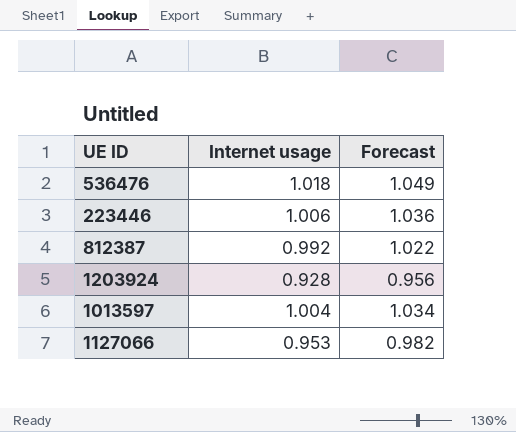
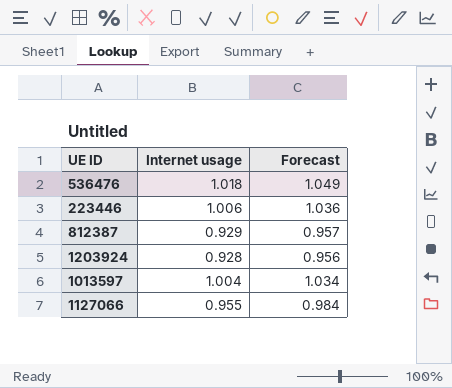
812387 | Internet usage: 0.992 -> 0.929
812387 | Forecast: 1.022 -> 0.957
1127066 | Internet usage: 0.953 -> 0.955
1127066 | Forecast: 0.982 -> 0.984

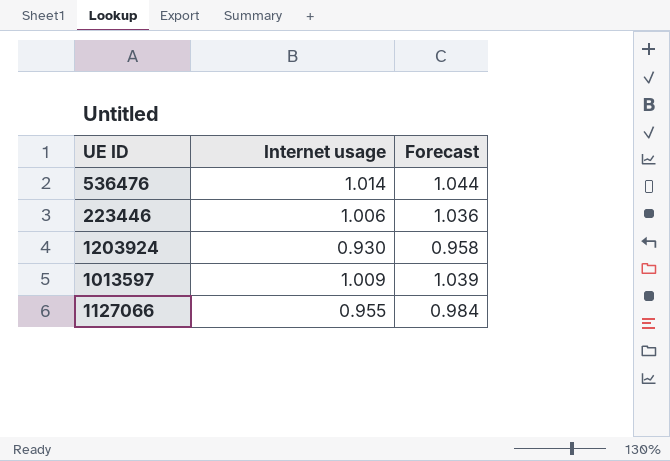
row 812387: 0.929 | 0.957 -> none
536476 | Internet usage: 1.018 -> 1.014
536476 | Forecast: 1.049 -> 1.044
1203924 | Internet usage: 0.928 -> 0.930
1203924 | Forecast: 0.956 -> 0.958
1013597 | Internet usage: 1.004 -> 1.009
1013597 | Forecast: 1.034 -> 1.039

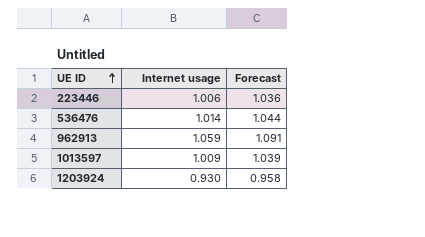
row order: none -> UE ID ascending
row 1127066: 0.955 | 0.984 -> none
row 962913: none -> 1.059 | 1.091

